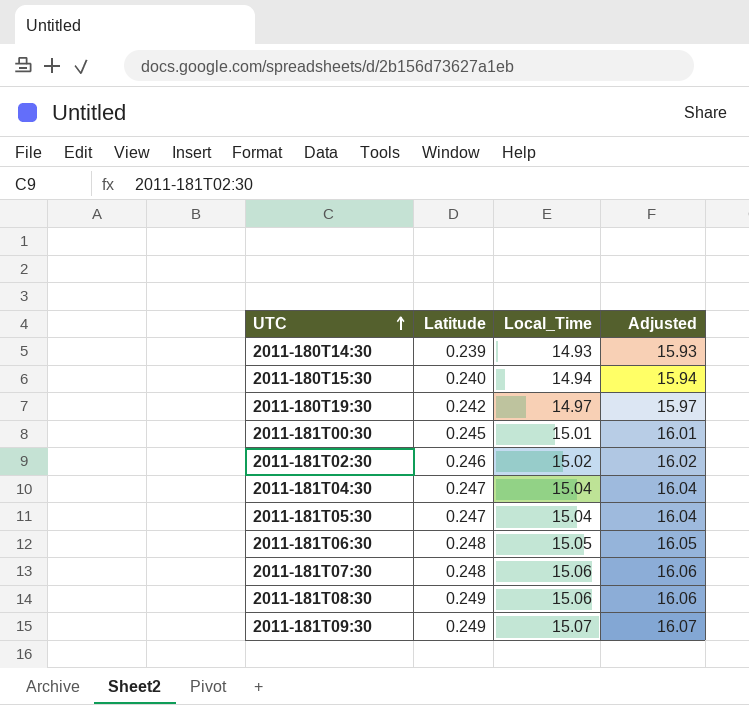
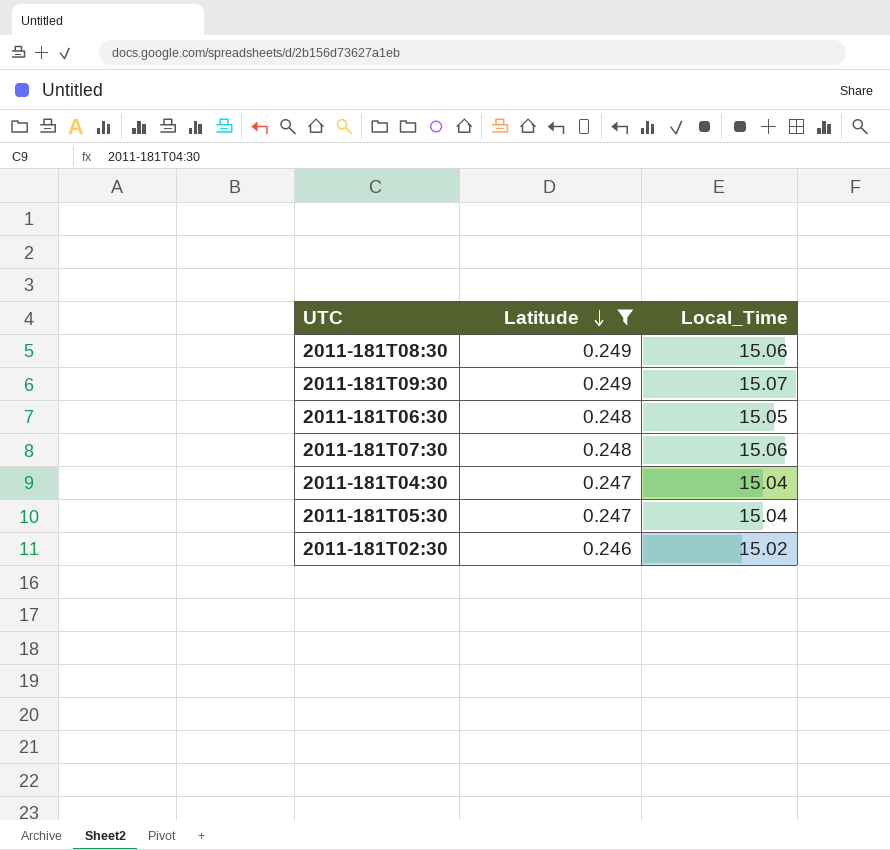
filter: none -> Latitude >= 0.246
row order: UTC ascending -> Latitude descending
column Adjusted | formula: [Local_Time] + 1 -> none

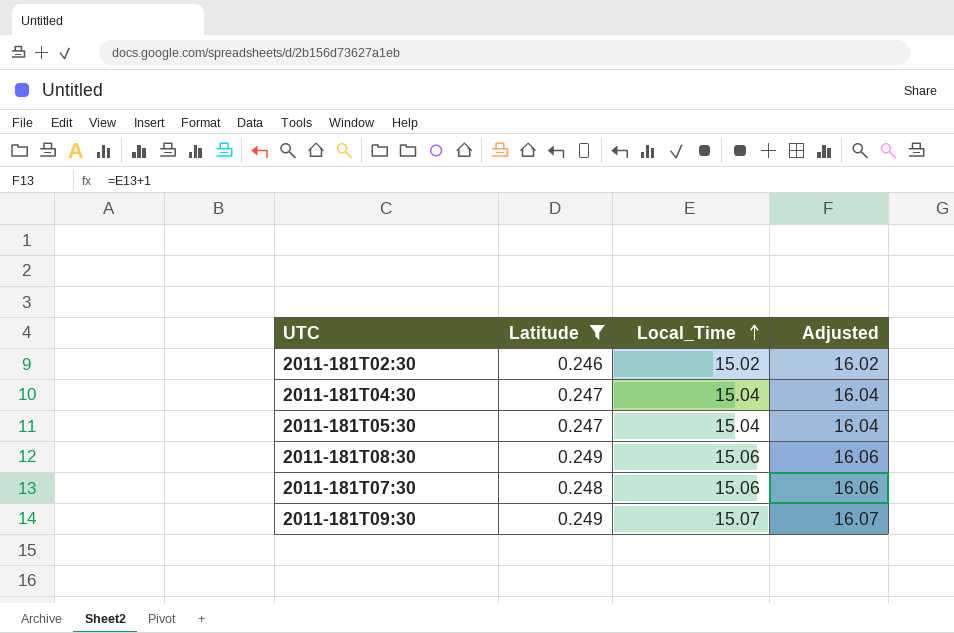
row order: Latitude descending -> Local_Time ascending
column Adjusted | formula: none -> [Local_Time] + 1
row 2011-181T06:30: 0.248 | 15.05 -> none

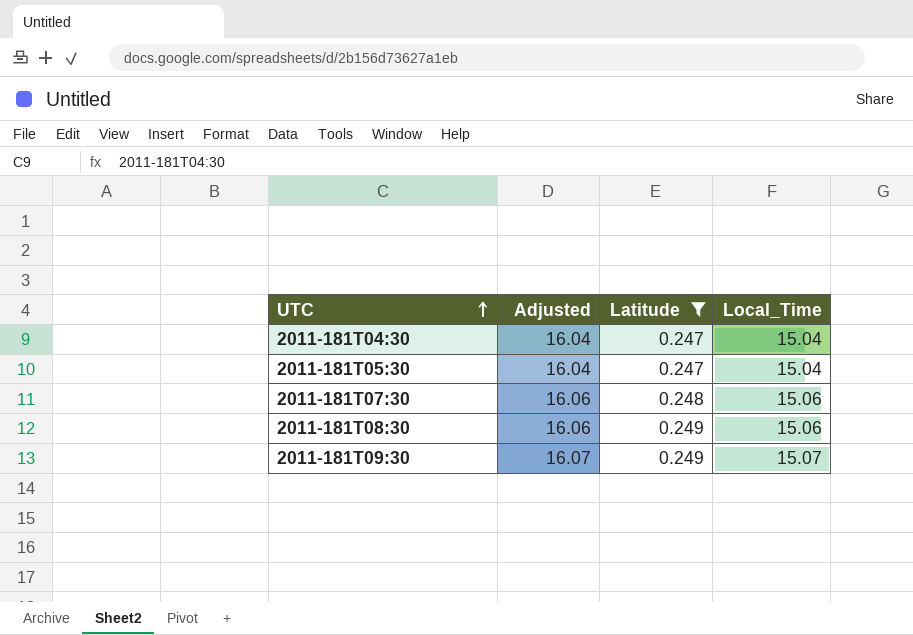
row order: Local_Time ascending -> UTC ascending
column Adjusted | position: 4 -> 2
row 2011-181T02:30: 0.246 | 15.02 | 16.02 -> none

